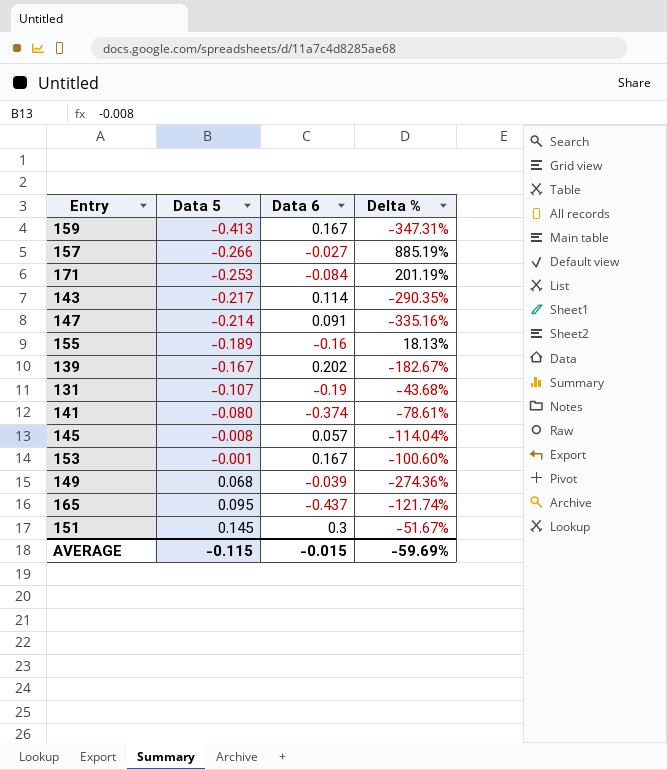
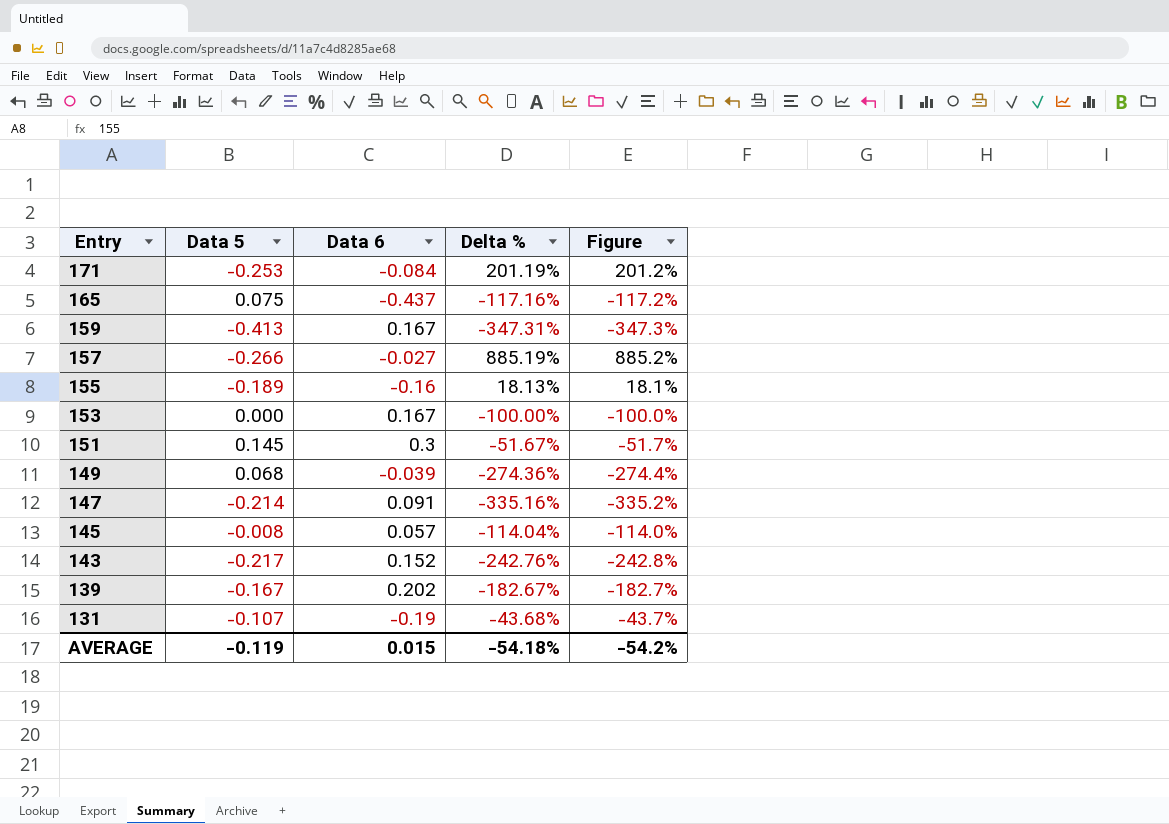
row order: Data 5 ascending -> Entry descending
column Figure | formula: none -> ([Data 5] - [Data 6]) / [Data 6]
row 141: -0.080 | -0.374 | -78.61% -> none
165 | Data 5: 0.095 -> 0.075
165 | Delta %: -121.74% -> -117.16%
153 | Data 5: -0.001 -> 0.000
153 | Delta %: -100.60% -> -100.00%
143 | Data 6: 0.114 -> 0.152
143 | Delta %: -290.35% -> -242.76%
AVERAGE | Data 5: -0.115 -> -0.119
AVERAGE | Data 6: -0.015 -> 0.015
AVERAGE | Delta %: -59.69% -> -54.18%

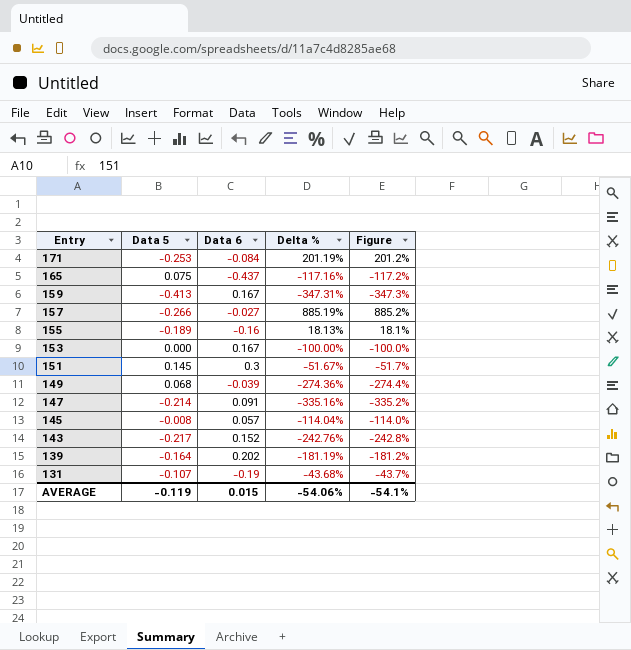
139 | Data 5: -0.167 -> -0.164
139 | Delta %: -182.67% -> -181.19%
139 | Figure: -182.7% -> -181.2%
AVERAGE | Delta %: -54.18% -> -54.06%
AVERAGE | Figure: -54.2% -> -54.1%

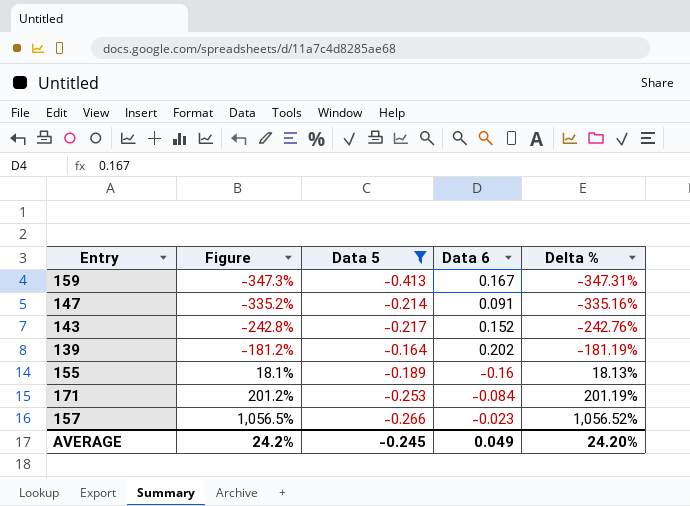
filter: none -> Data 5 <= -0.164
row order: Entry descending -> Figure ascending
column Figure | position: 5 -> 2
157 | Figure: 885.2% -> 1,056.5%
157 | Data 6: -0.027 -> -0.023
157 | Delta %: 885.19% -> 1,056.52%
AVERAGE | Figure: -54.1% -> 24.2%
AVERAGE | Data 5: -0.119 -> -0.245
AVERAGE | Data 6: 0.015 -> 0.049
AVERAGE | Delta %: -54.06% -> 24.20%

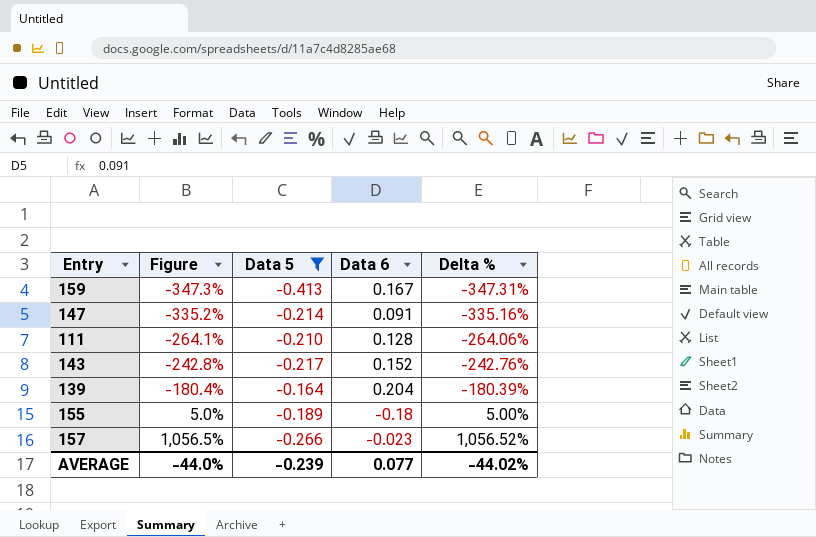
row 171: 201.2% | -0.253 | -0.084 | 201.19% -> none
row 111: none -> -264.1% | -0.210 | 0.128 | -264.06%
139 | Figure: -181.2% -> -180.4%
139 | Data 6: 0.202 -> 0.204
139 | Delta %: -181.19% -> -180.39%
155 | Figure: 18.1% -> 5.0%
155 | Data 6: -0.16 -> -0.18
155 | Delta %: 18.13% -> 5.00%
AVERAGE | Figure: 24.2% -> -44.0%
AVERAGE | Data 5: -0.245 -> -0.239
AVERAGE | Data 6: 0.049 -> 0.077
AVERAGE | Delta %: 24.20% -> -44.02%

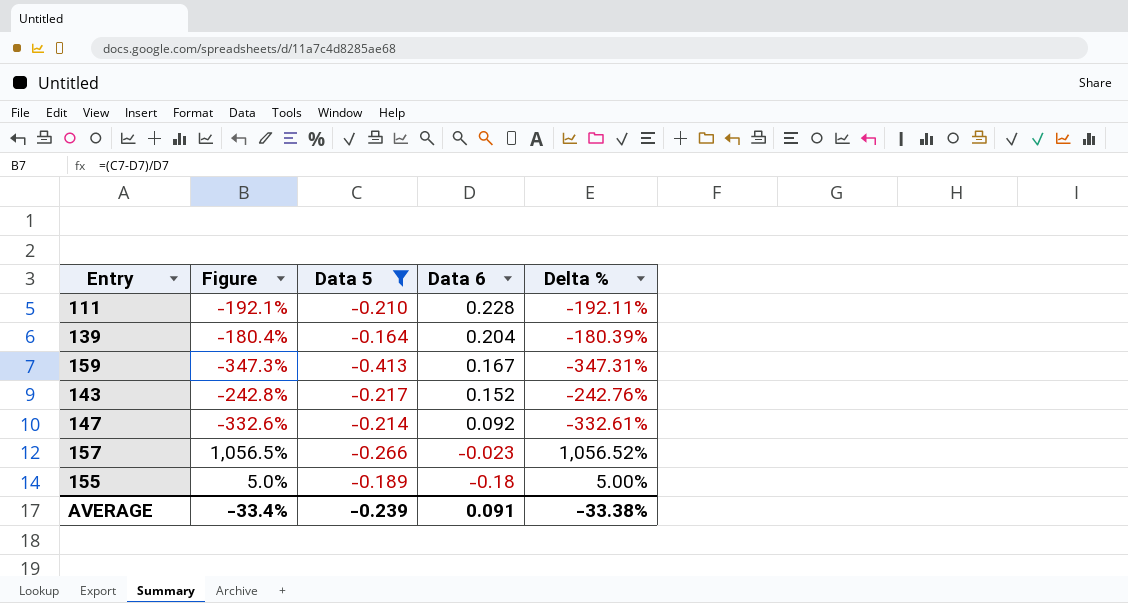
row order: Figure ascending -> Data 6 descending
111 | Figure: -264.1% -> -192.1%
111 | Data 6: 0.128 -> 0.228
111 | Delta %: -264.06% -> -192.11%
147 | Figure: -335.2% -> -332.6%
147 | Data 6: 0.091 -> 0.092
147 | Delta %: -335.16% -> -332.61%
AVERAGE | Figure: -44.0% -> -33.4%
AVERAGE | Data 6: 0.077 -> 0.091
AVERAGE | Delta %: -44.02% -> -33.38%

